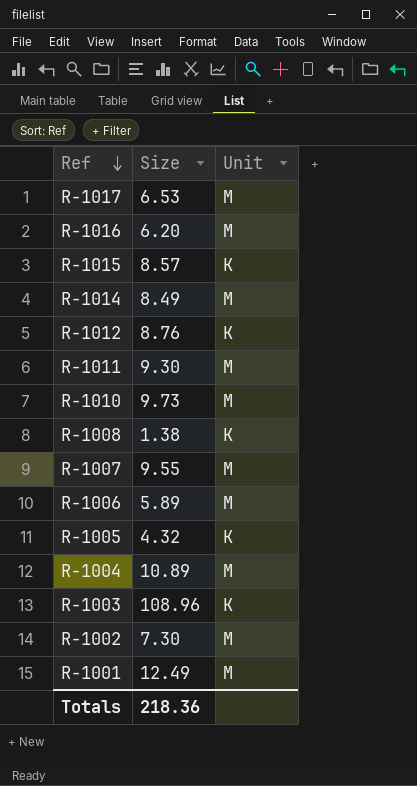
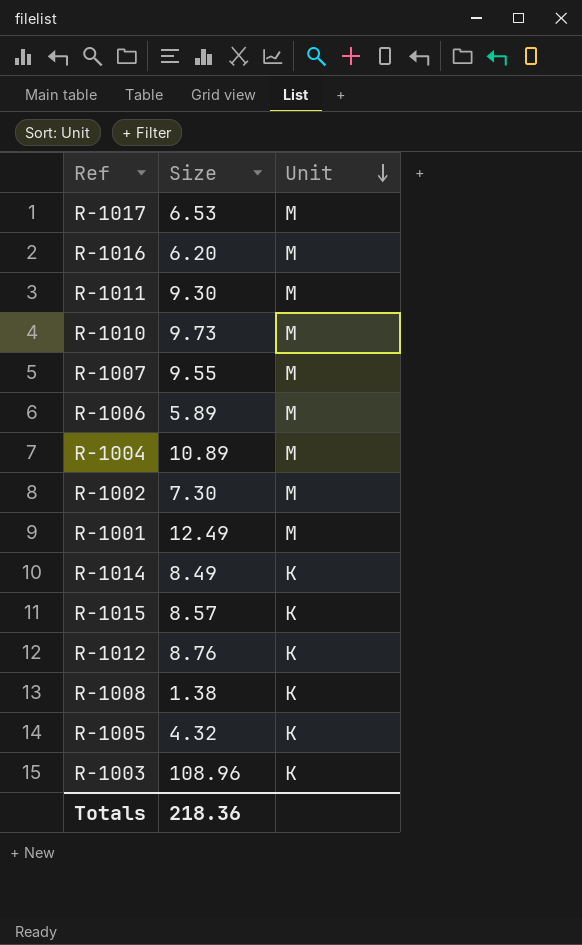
row order: Ref descending -> Unit descending
R-1014 | Unit: M -> K

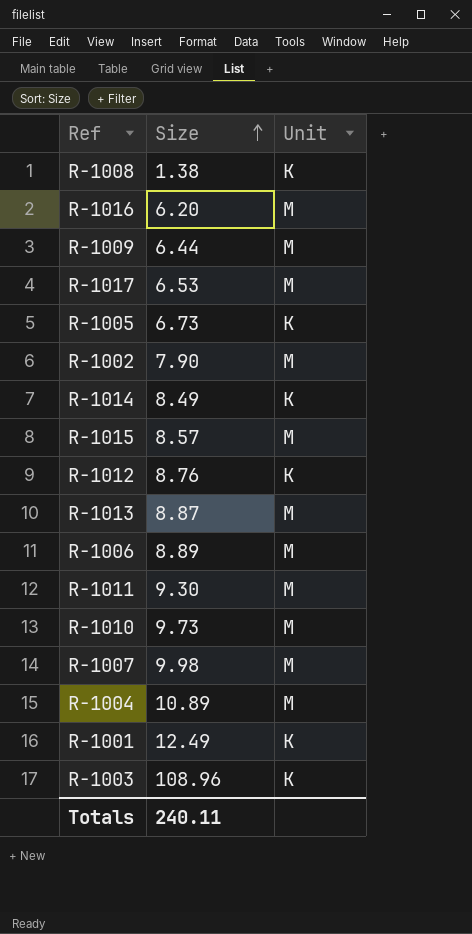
row order: Unit descending -> Size ascending
row R-1009: none -> 6.44 | M
R-1005 | Size: 4.32 -> 6.73
R-1002 | Size: 7.30 -> 7.90
R-1015 | Unit: K -> M
row R-1013: none -> 8.87 | M
R-1006 | Size: 5.89 -> 8.89
R-1007 | Size: 9.55 -> 9.98
R-1001 | Unit: M -> K
Totals | Size: 218.36 -> 240.11

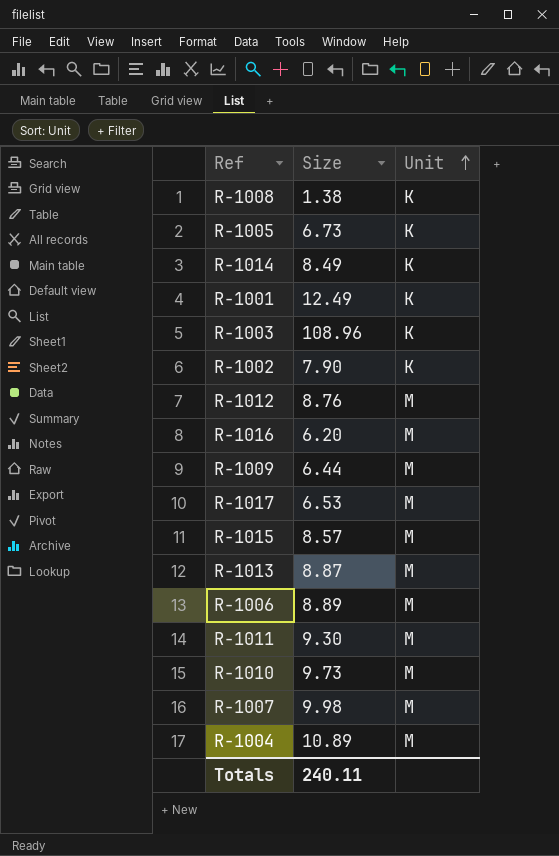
row order: Size ascending -> Unit ascending
R-1002 | Unit: M -> K
R-1012 | Unit: K -> M

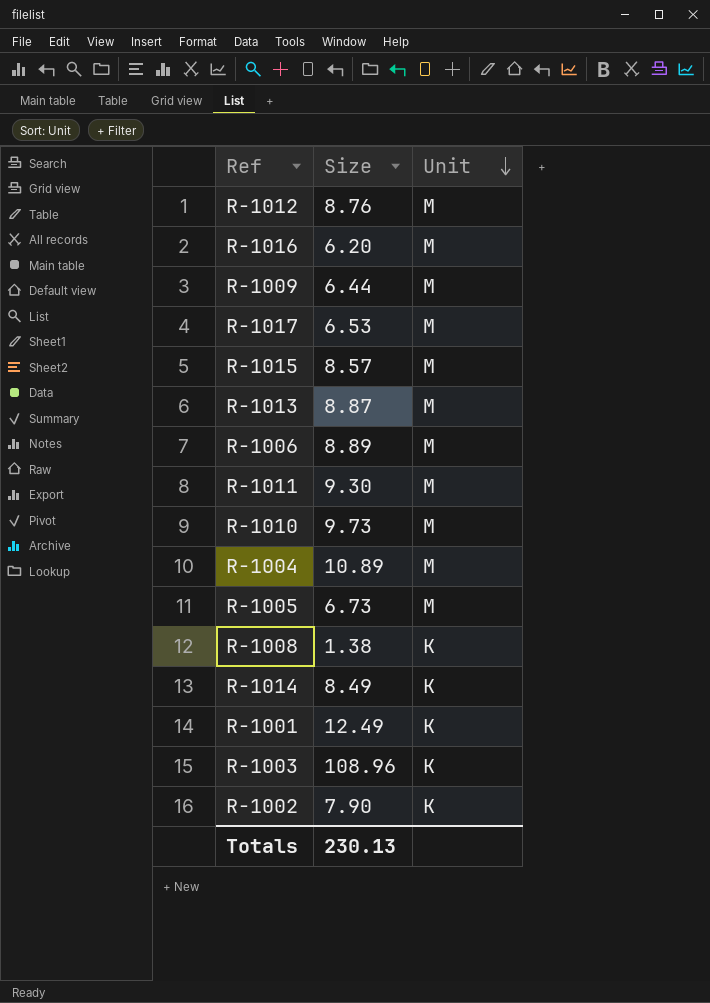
row order: Unit ascending -> Unit descending
row R-1007: 9.98 | M -> none
R-1005 | Unit: K -> M
Totals | Size: 240.11 -> 230.13

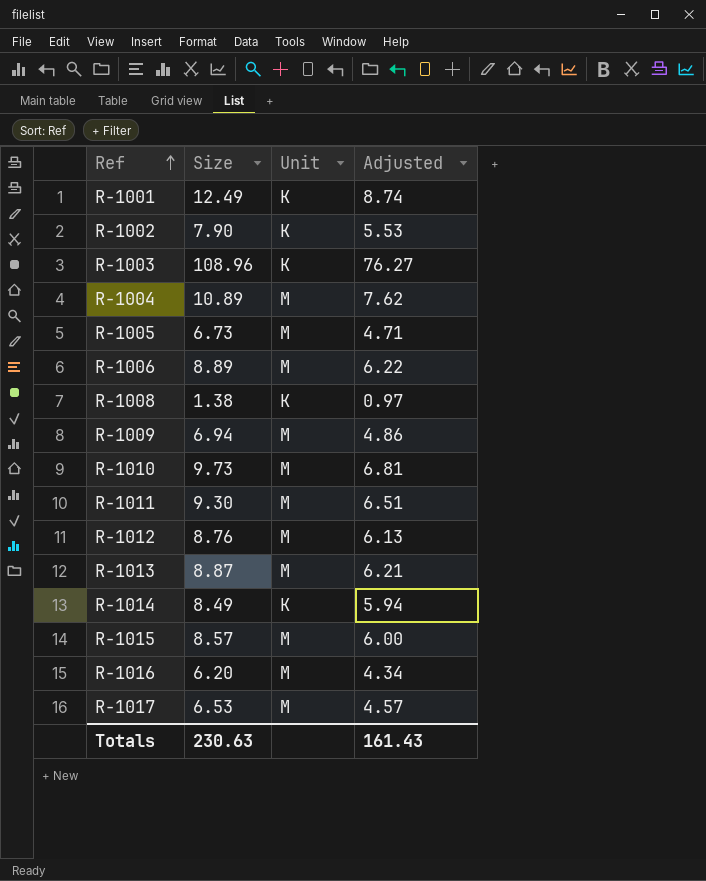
row order: Unit descending -> Ref ascending
column Adjusted | formula: none -> [Size] * 0.7
R-1009 | Size: 6.44 -> 6.94
Totals | Size: 230.13 -> 230.63

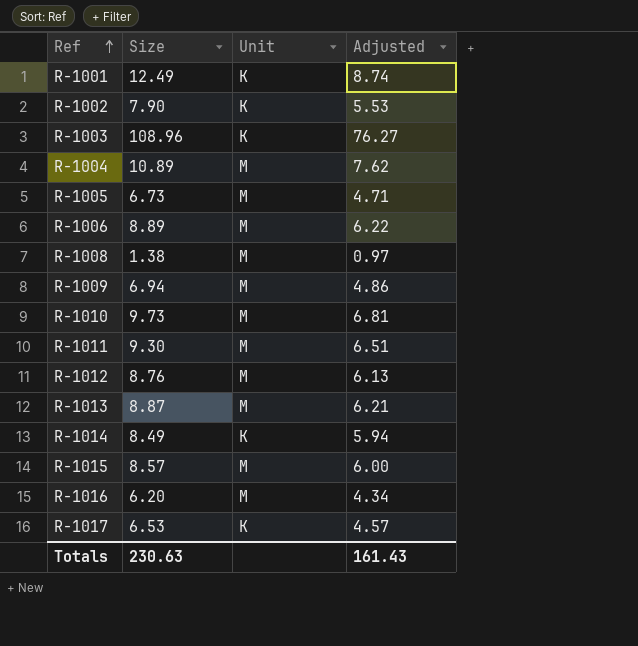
R-1008 | Unit: K -> M
R-1017 | Unit: M -> K

